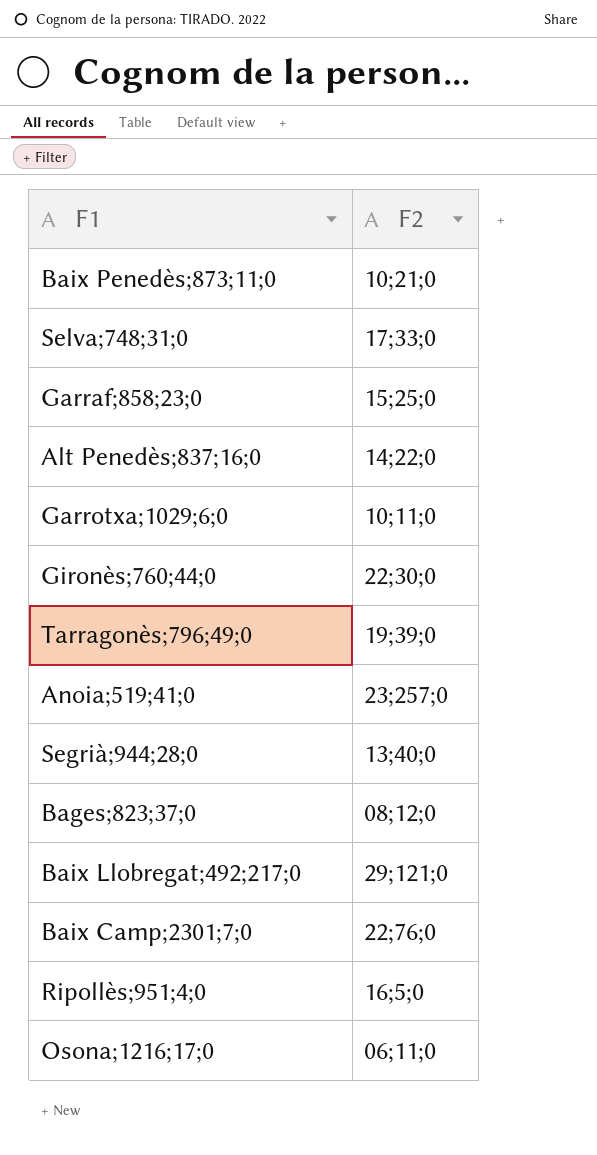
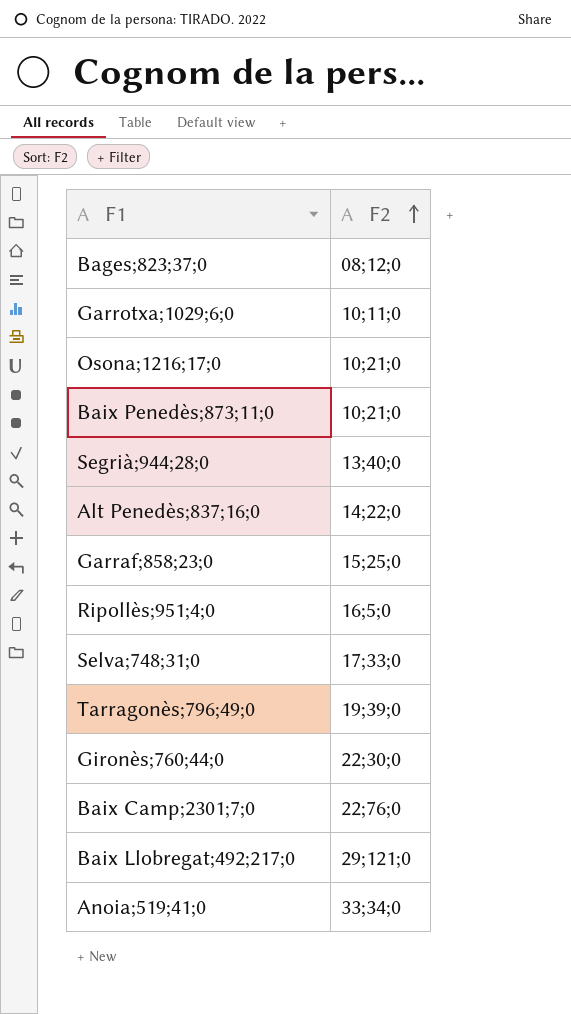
row order: none -> F2 ascending
Osona;1216;17;0 | F2: 06;11;0 -> 10;21;0
Anoia;519;41;0 | F2: 23;257;0 -> 33;34;0

